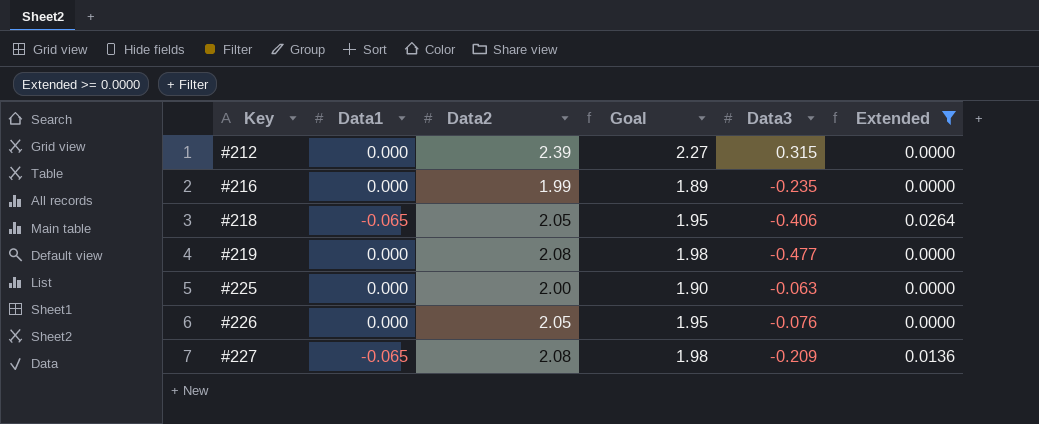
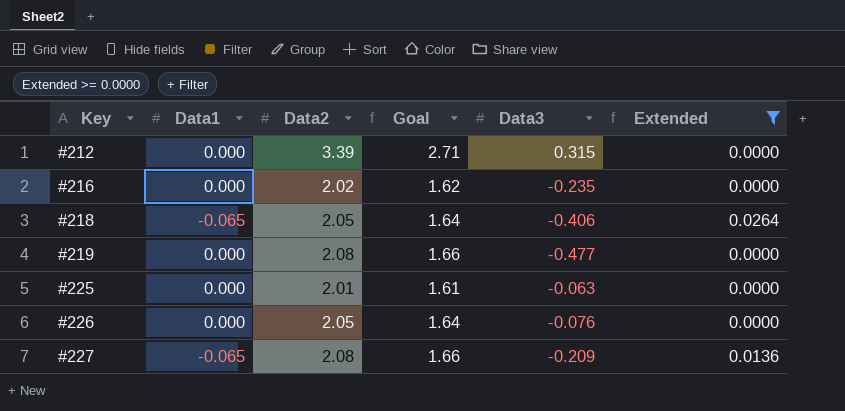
column Goal | formula: [Data2] * 0.95 -> [Data2] * 0.8
#212 | Data2: 2.39 -> 3.39
#216 | Data2: 1.99 -> 2.02
#225 | Data2: 2.00 -> 2.01

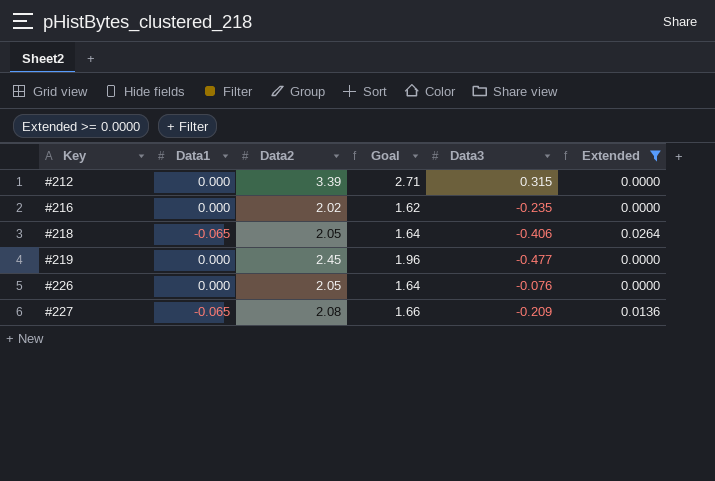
row #225: 0.000 | 2.01 | 1.61 | -0.063 | 0.0000 -> none
#219 | Data2: 2.08 -> 2.45
#219 | Goal: 1.66 -> 1.96

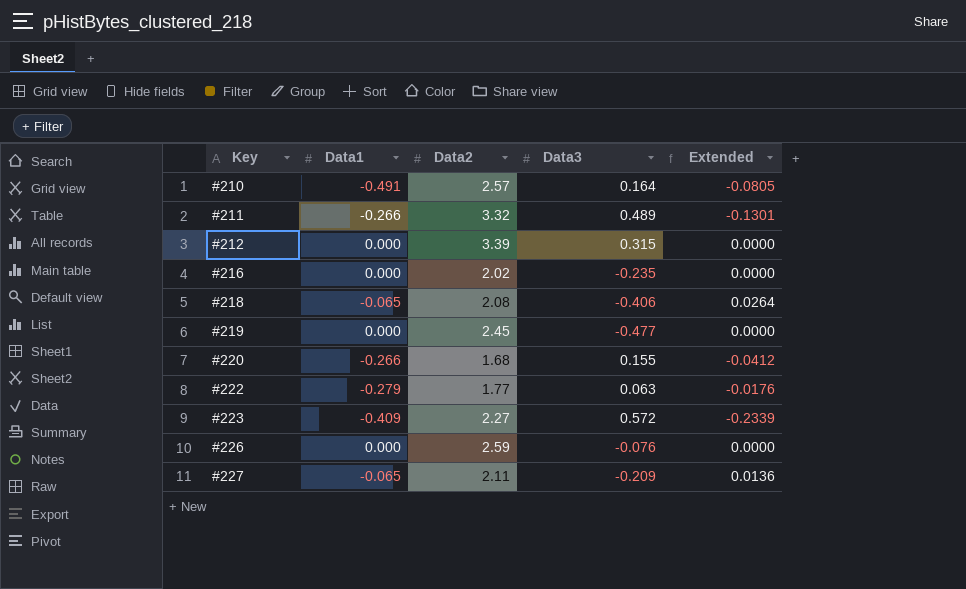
filter: Extended >= 0.0000 -> none
column Goal | formula: [Data2] * 0.8 -> none
#218 | Data2: 2.05 -> 2.08
#226 | Data2: 2.05 -> 2.59
#227 | Data2: 2.08 -> 2.11

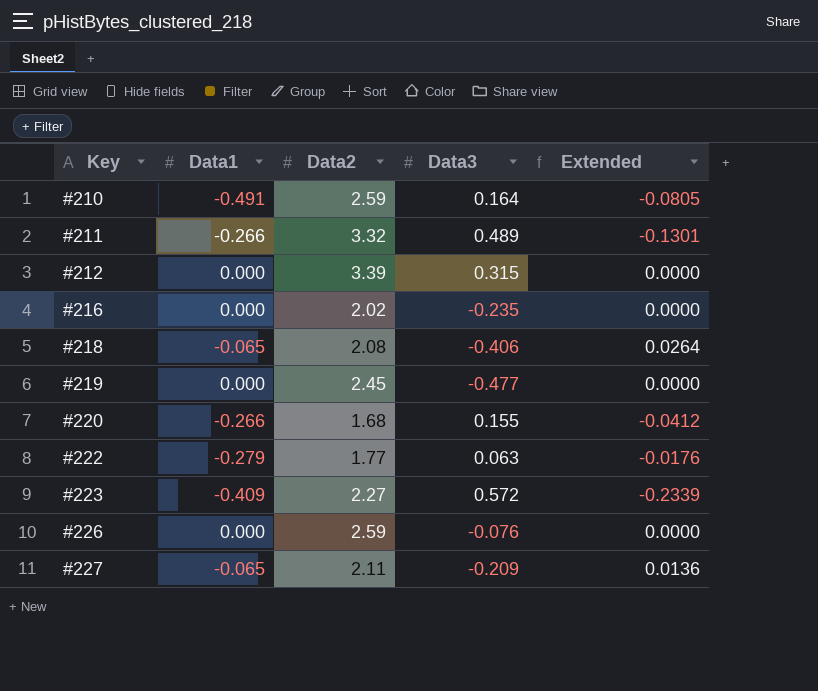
#210 | Data2: 2.57 -> 2.59

